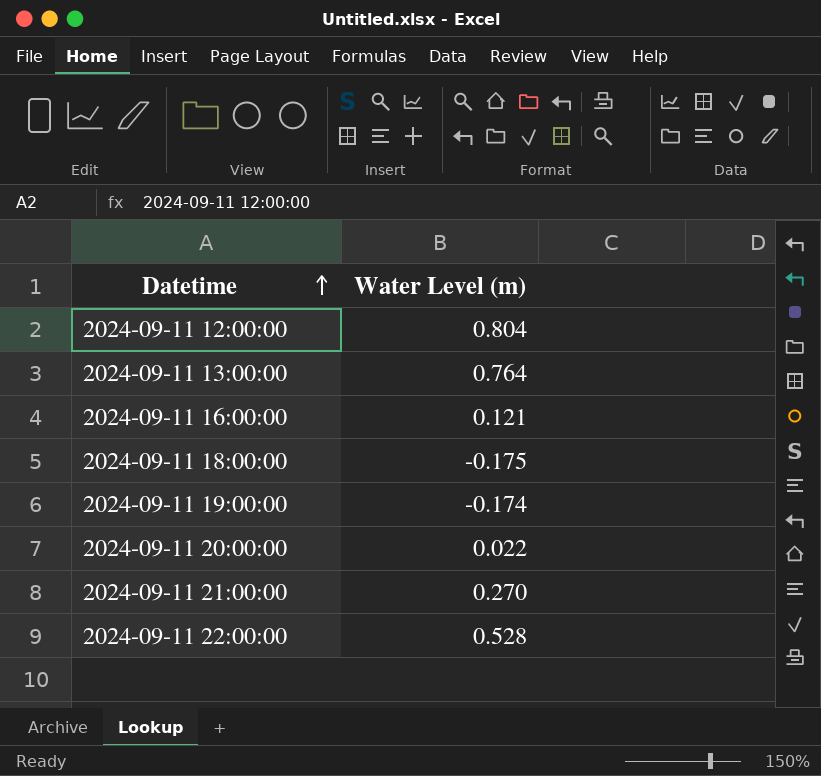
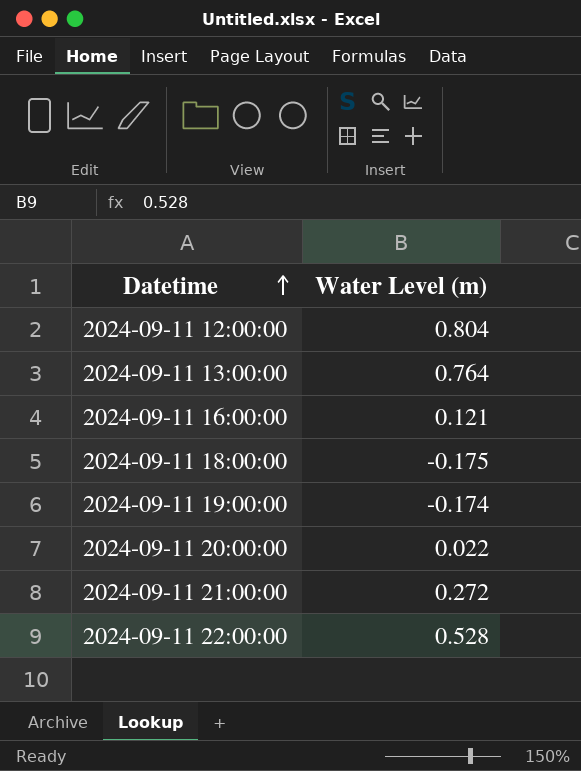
2024-09-11 21:00:00 | Water Level (m): 0.270 -> 0.272

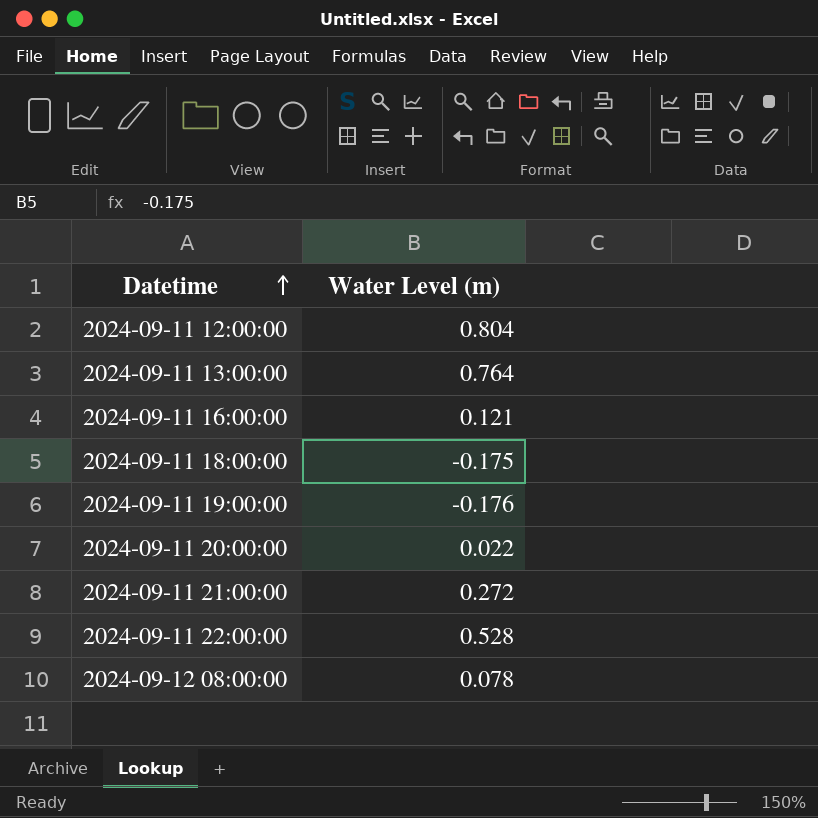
2024-09-11 19:00:00 | Water Level (m): -0.174 -> -0.176
row 2024-09-12 08:00:00: none -> 0.078

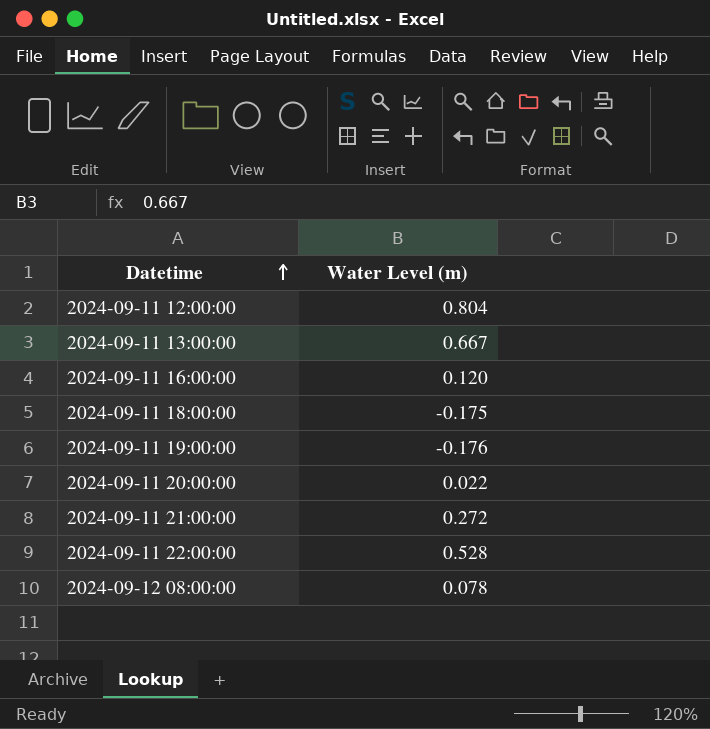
2024-09-11 13:00:00 | Water Level (m): 0.764 -> 0.667
2024-09-11 16:00:00 | Water Level (m): 0.121 -> 0.120

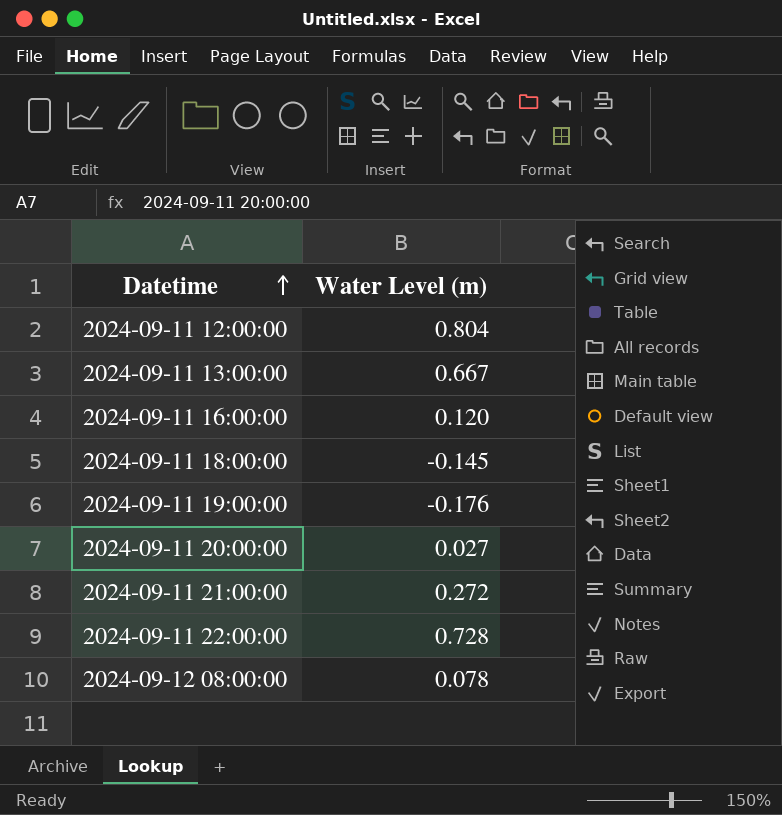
2024-09-11 18:00:00 | Water Level (m): -0.175 -> -0.145
2024-09-11 20:00:00 | Water Level (m): 0.022 -> 0.027
2024-09-11 22:00:00 | Water Level (m): 0.528 -> 0.728

